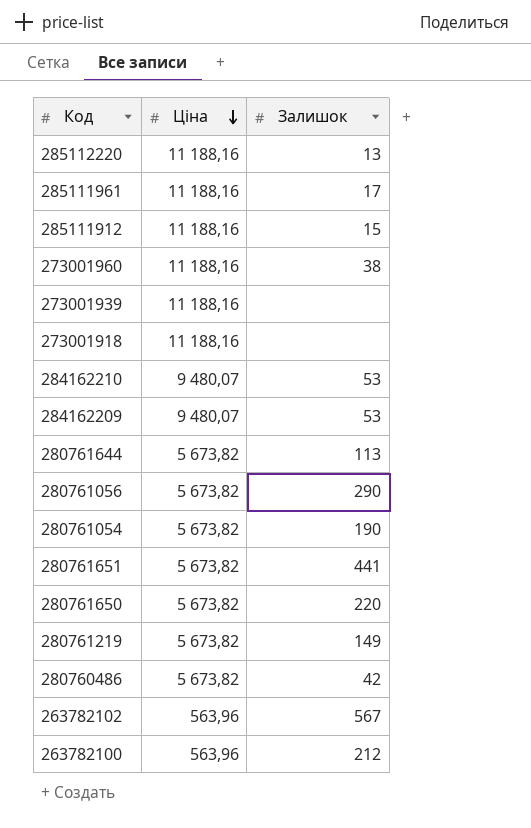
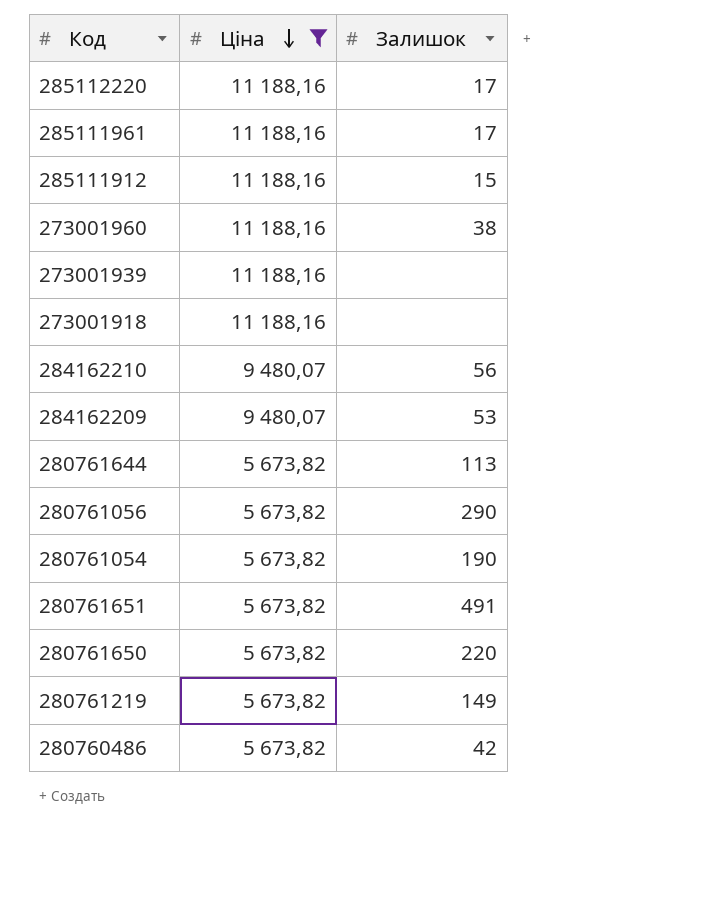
filter: none -> Ціна != 563,96
285112220 | Залишок: 13 -> 17
284162210 | Залишок: 53 -> 56
280761651 | Залишок: 441 -> 491

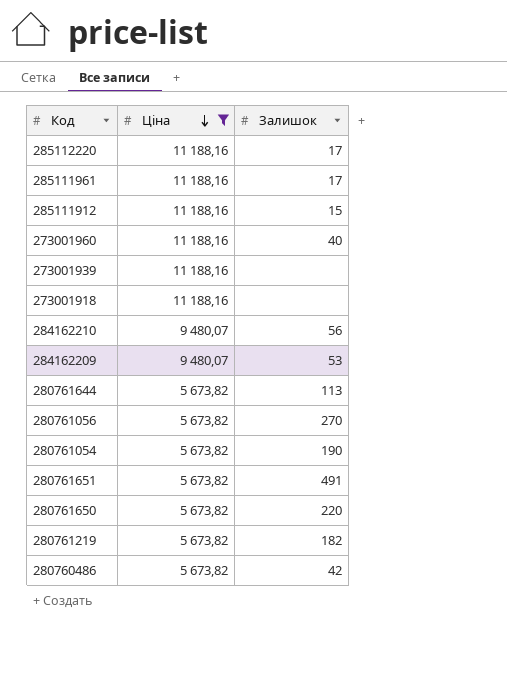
273001960 | Залишок: 38 -> 40
280761056 | Залишок: 290 -> 270
280761219 | Залишок: 149 -> 182

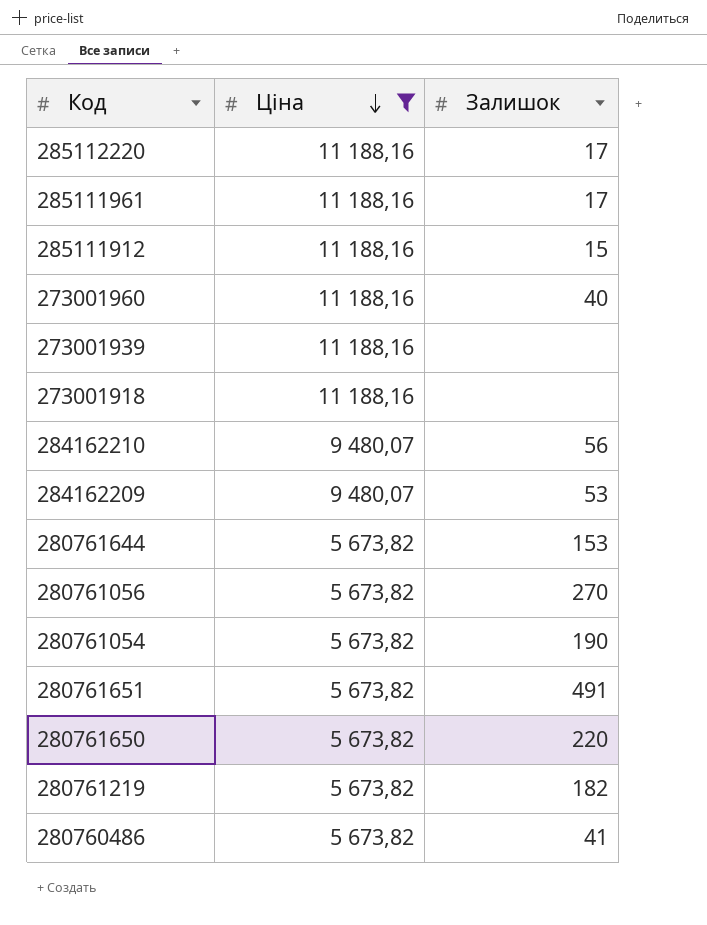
280761644 | Залишок: 113 -> 153
280760486 | Залишок: 42 -> 41

